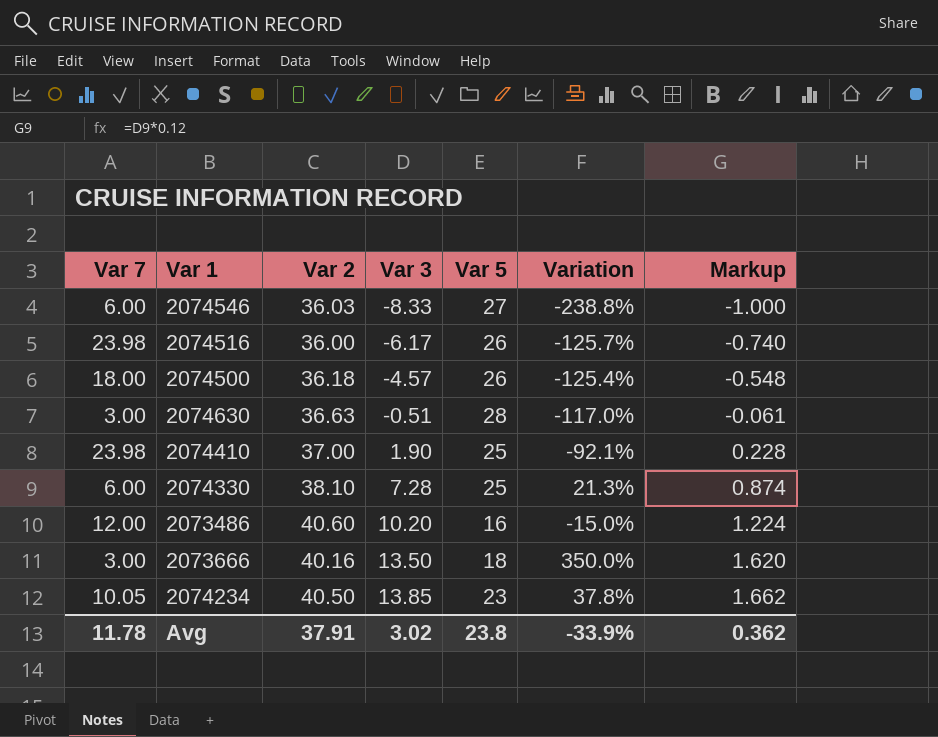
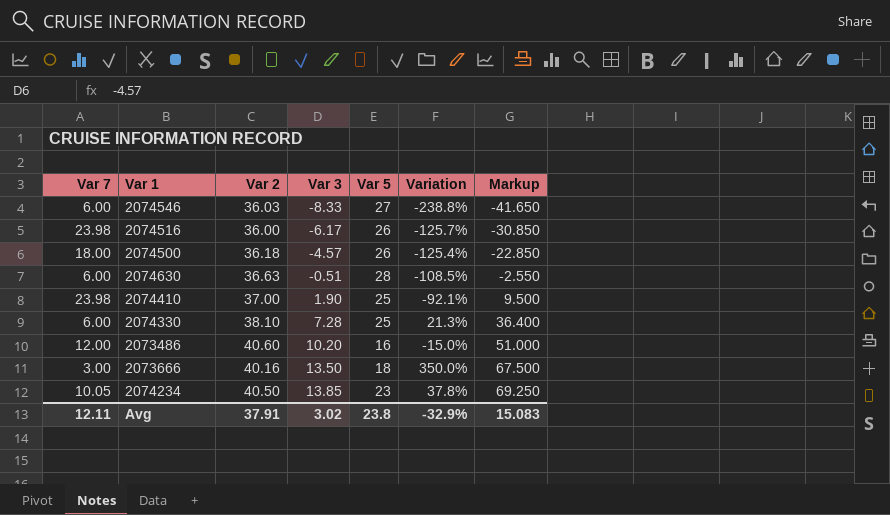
column Markup | formula: [Var 3] * 0.12 -> [Var 3] * 5
2074630 | Var 7: 3.00 -> 6.00
2074630 | Variation: -117.0% -> -108.5%
Avg | Var 7: 11.78 -> 12.11
Avg | Variation: -33.9% -> -32.9%
Avg | Markup: 0.362 -> 15.083

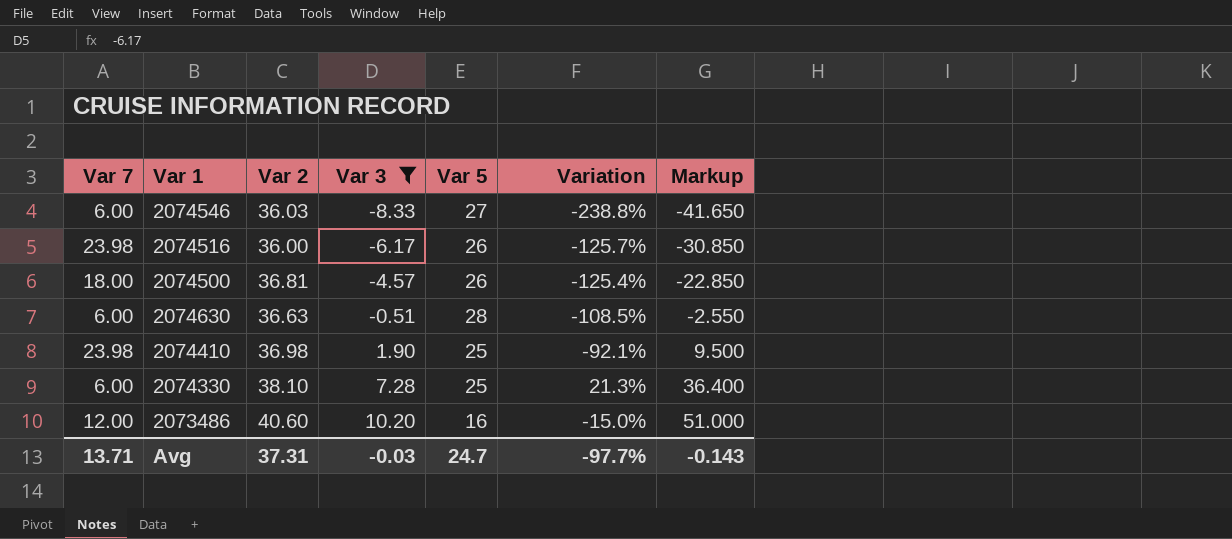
filter: none -> Var 3 <= 10.20
2074500 | Var 2: 36.18 -> 36.81
2074410 | Var 2: 37.00 -> 36.98
Avg | Var 7: 12.11 -> 13.71
Avg | Var 2: 37.91 -> 37.31
Avg | Var 3: 3.02 -> -0.03
Avg | Var 5: 23.8 -> 24.7
Avg | Variation: -32.9% -> -97.7%
Avg | Markup: 15.083 -> -0.143

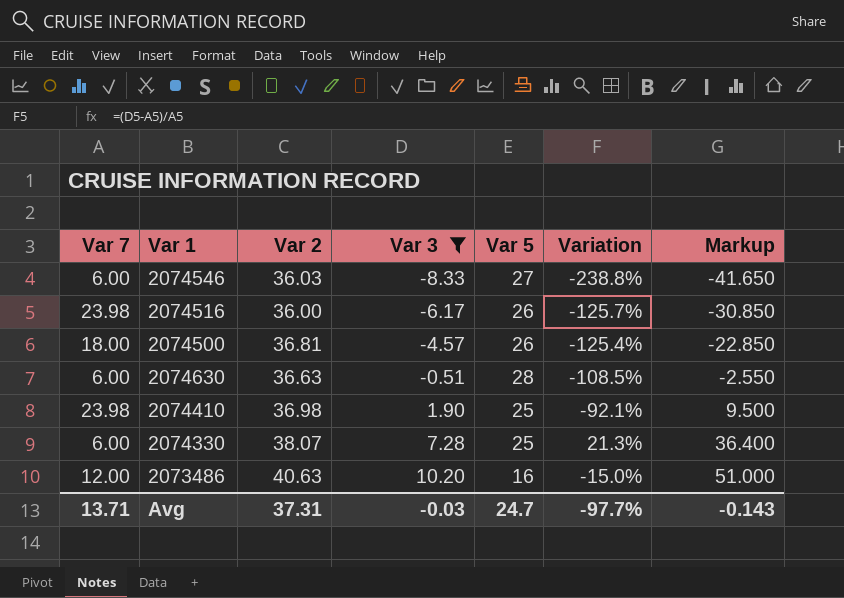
2074330 | Var 2: 38.10 -> 38.07
2073486 | Var 2: 40.60 -> 40.63

